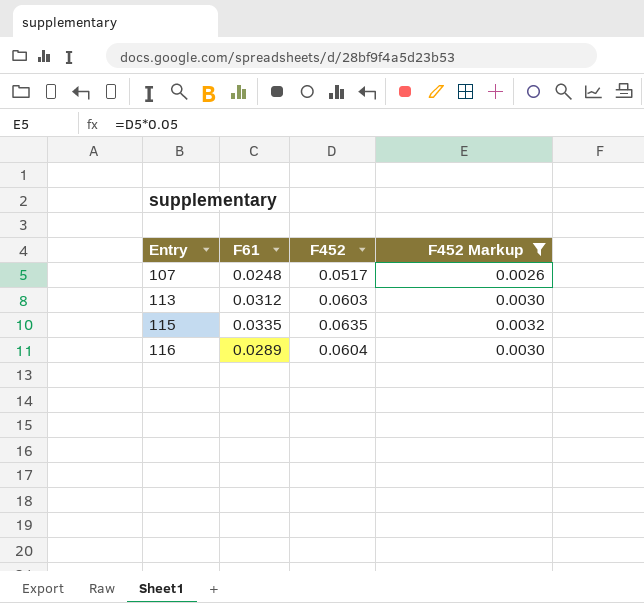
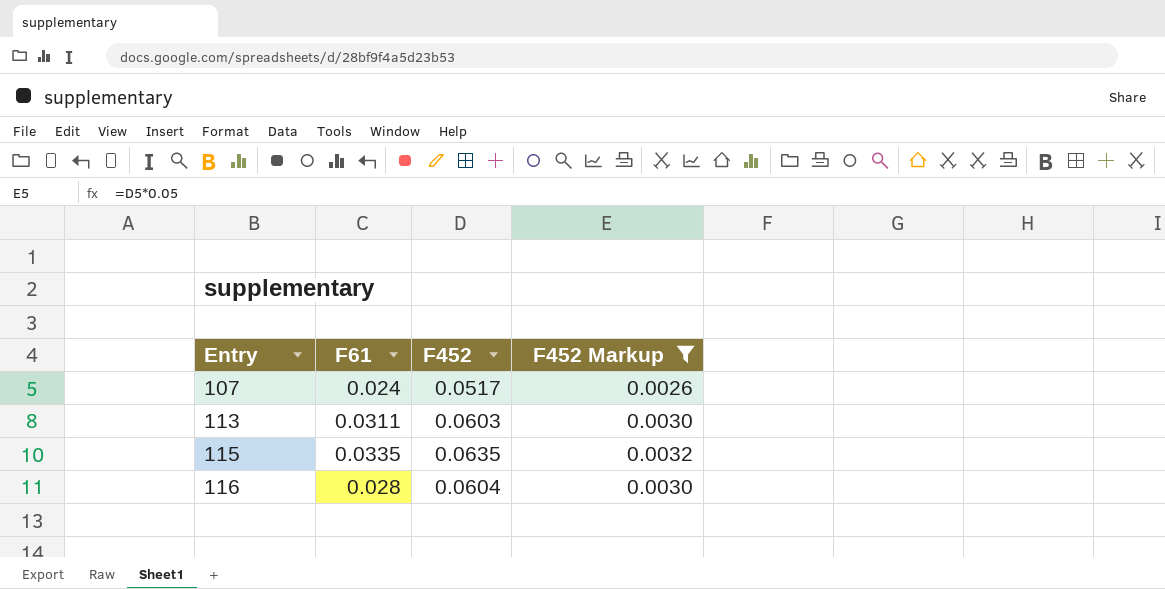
107 | F61: 0.0248 -> 0.024
113 | F61: 0.0312 -> 0.0311
116 | F61: 0.0289 -> 0.028

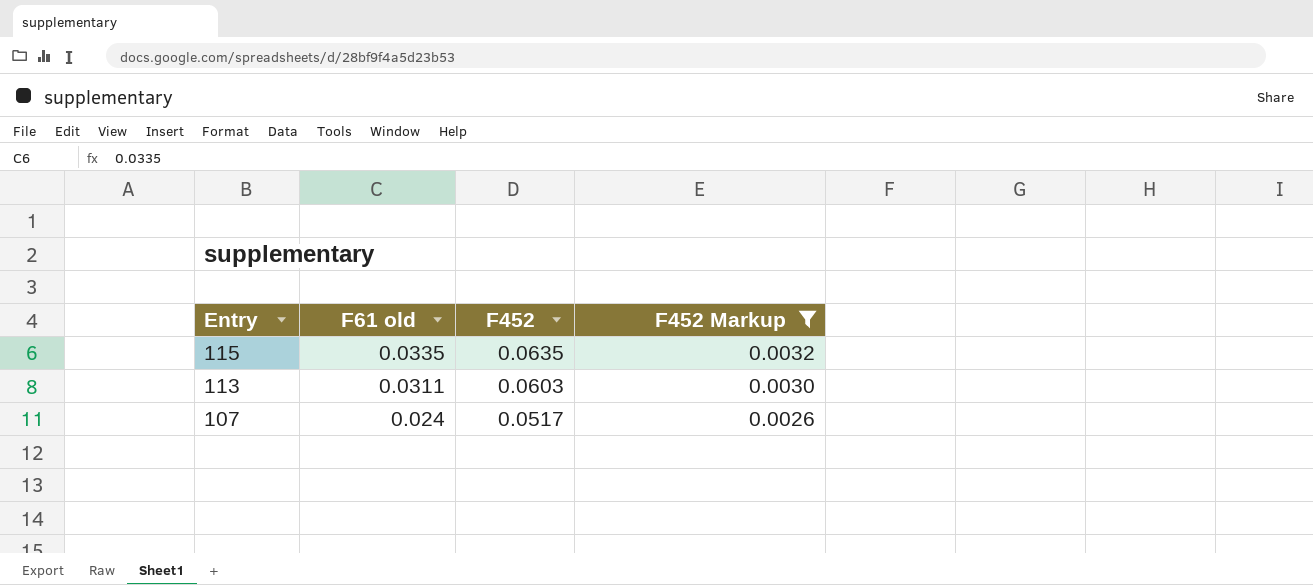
row order: Entry ascending -> Entry descending
column name: F61 -> F61 old
row 116: 0.028 | 0.0604 | 0.0030 -> none

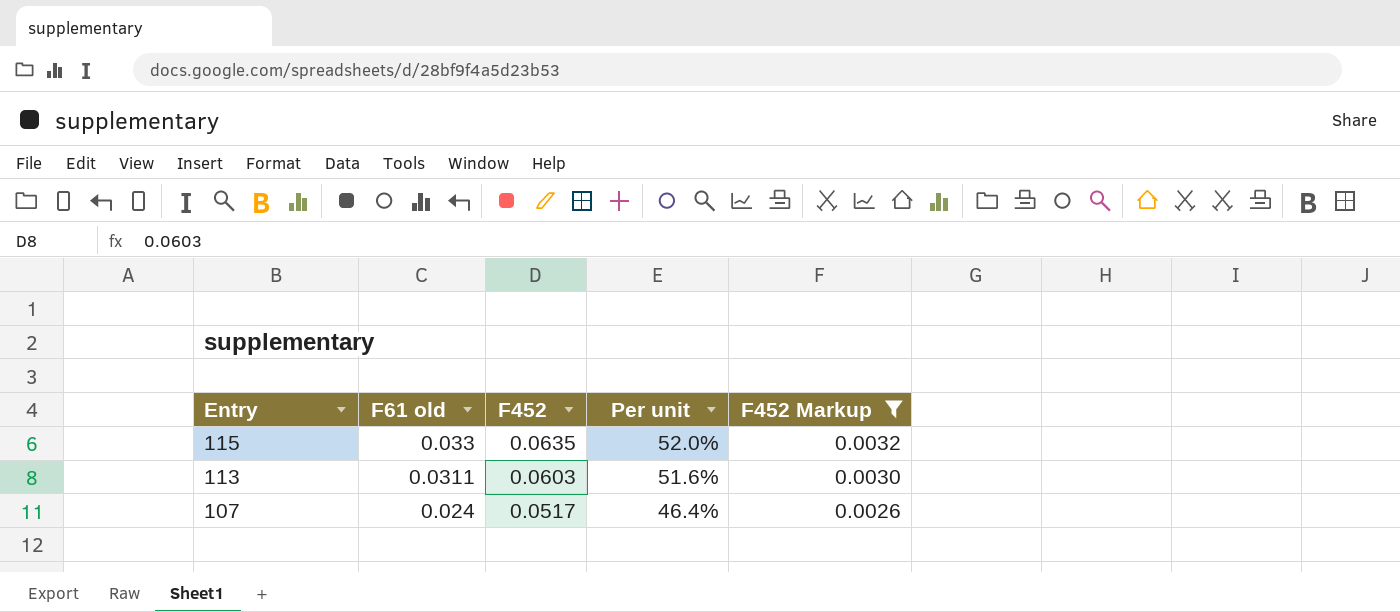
column Per unit | formula: none -> [F61 old] / [F452]
115 | F61 old: 0.0335 -> 0.033

